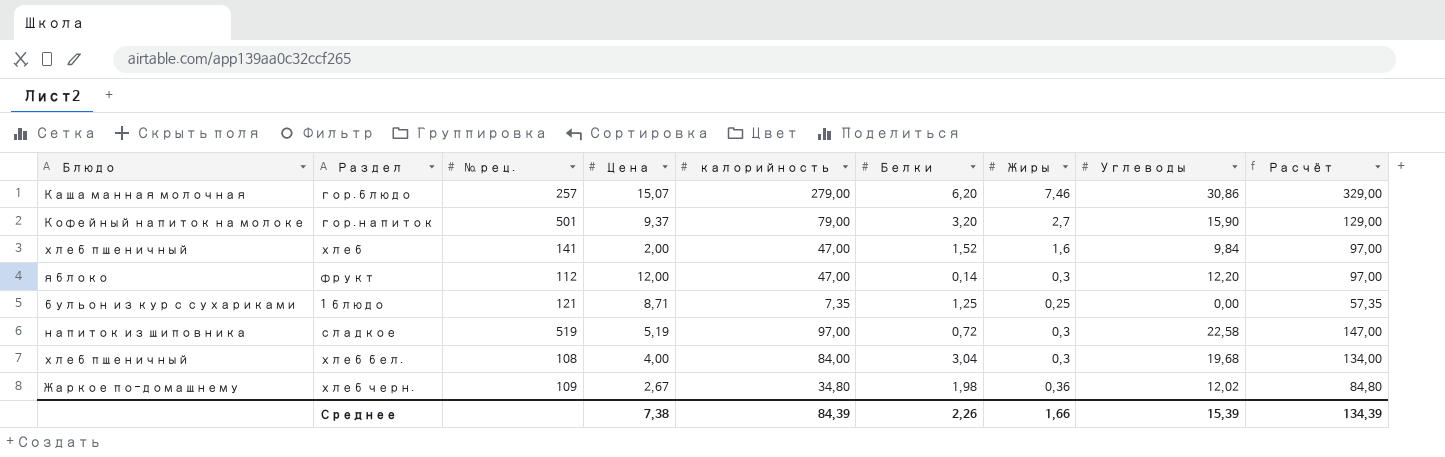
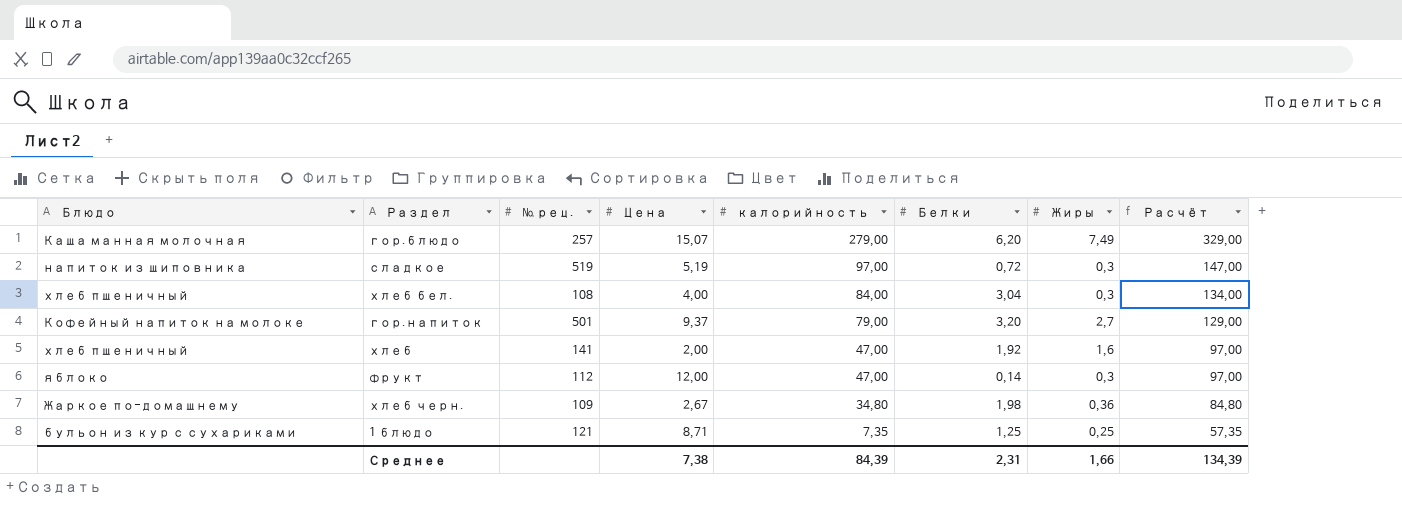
row order: none -> калорийность descending
column Углеводы | position: 8 -> none
гор.блюдо | Жиры: 7,46 -> 7,49
хлеб | Белки: 1,52 -> 1,92
Среднее | Белки: 2,26 -> 2,31

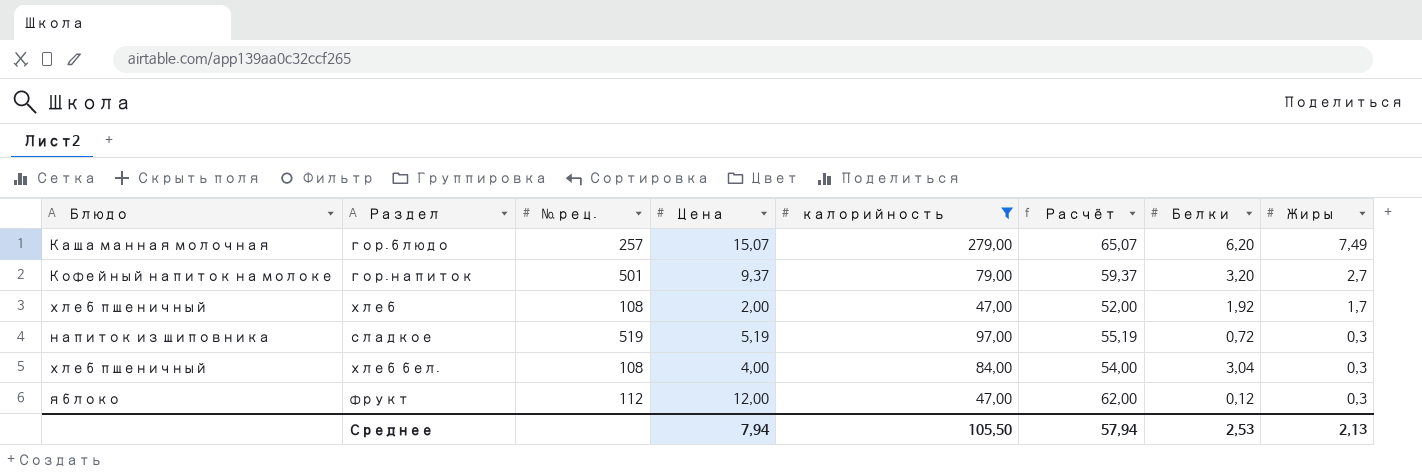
filter: none -> калорийность >= 47,00
row order: калорийность descending -> Жиры descending
column Расчёт | formula: [калорийность] + 50 -> [Цена] + 50
column Расчёт | position: 8 -> 6
хлеб | № рец.: 141 -> 108
хлеб | Жиры: 1,6 -> 1,7
фрукт | Белки: 0,14 -> 0,12
Среднее | Цена: 7,38 -> 7,94
Среднее | калорийность: 84,39 -> 105,50
Среднее | Расчёт: 134,39 -> 57,94
Среднее | Белки: 2,31 -> 2,53
Среднее | Жиры: 1,66 -> 2,13

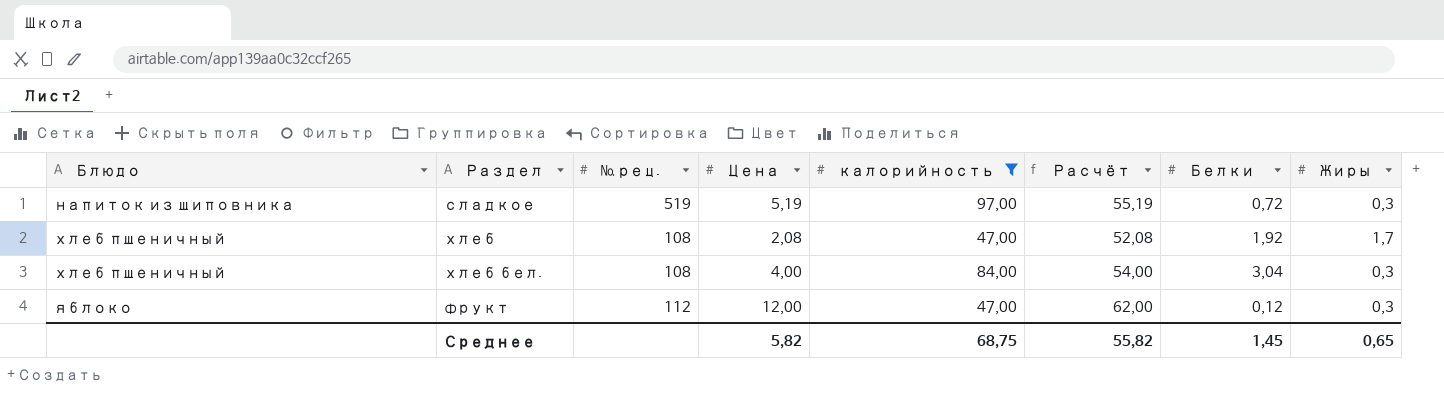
row order: Жиры descending -> Блюдо ascending
row гор.блюдо: Каша манная молочная | 257 | 15,07 | 279,00 | 65,07 | 6,20 | 7,49 -> none
row гор.напиток: Кофейный напиток на молоке | 501 | 9,37 | 79,00 | 59,37 | 3,20 | 2,7 -> none
хлеб | Цена: 2,00 -> 2,08
хлеб | Расчёт: 52,00 -> 52,08
Среднее | Цена: 7,94 -> 5,82
Среднее | калорийность: 105,50 -> 68,75
Среднее | Расчёт: 57,94 -> 55,82
Среднее | Белки: 2,53 -> 1,45
Среднее | Жиры: 2,13 -> 0,65

